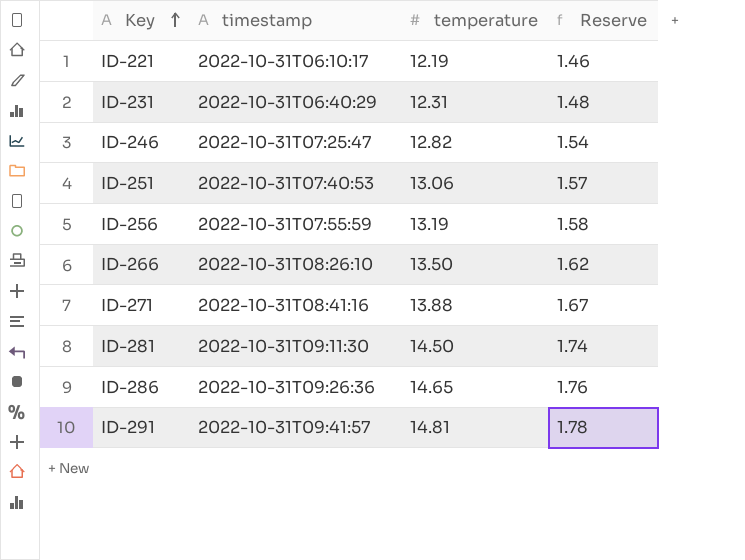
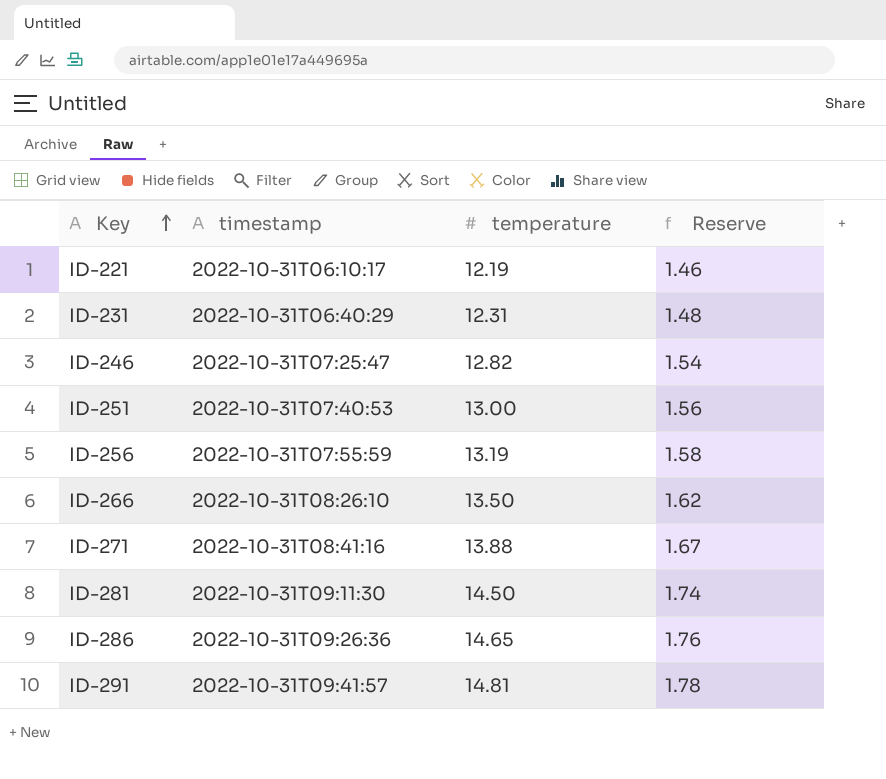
ID-251 | temperature: 13.06 -> 13.00
ID-251 | Reserve: 1.57 -> 1.56

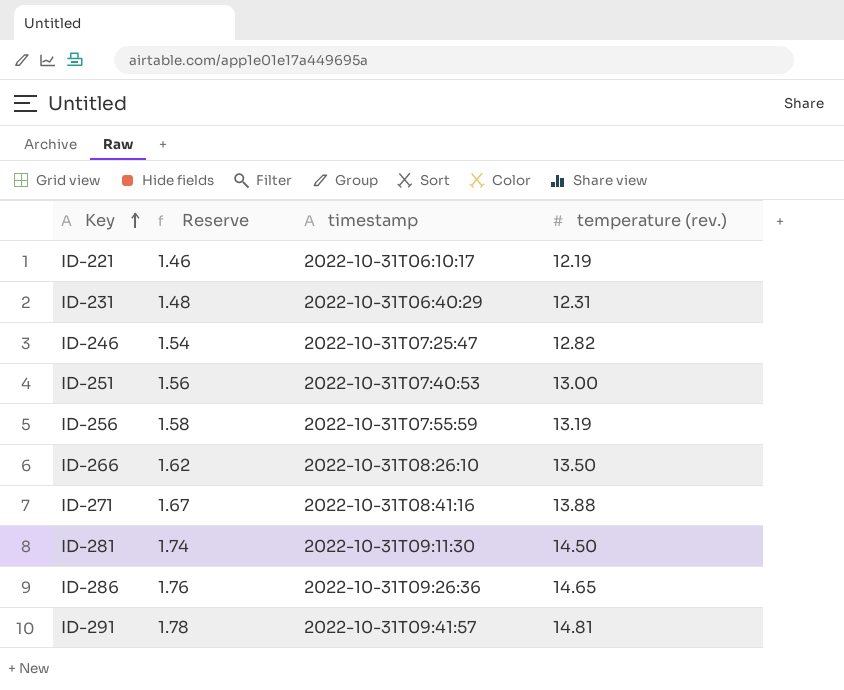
column Reserve | position: 4 -> 2
column name: temperature -> temperature (rev.)

